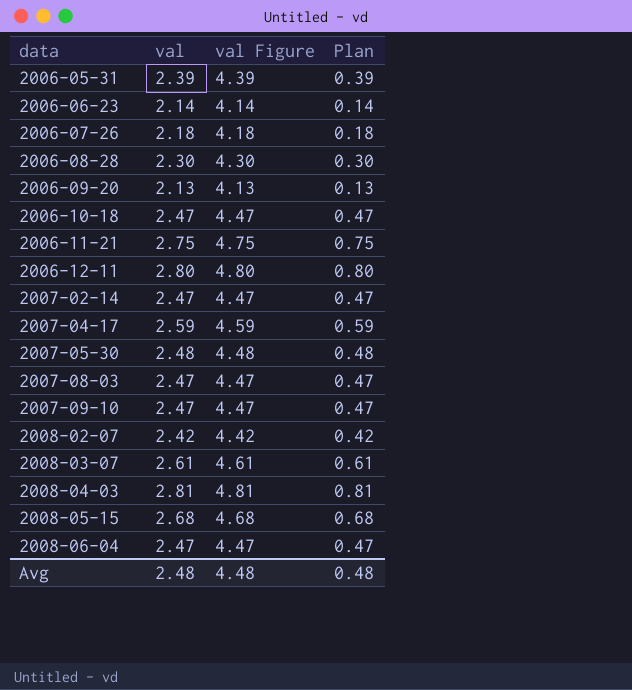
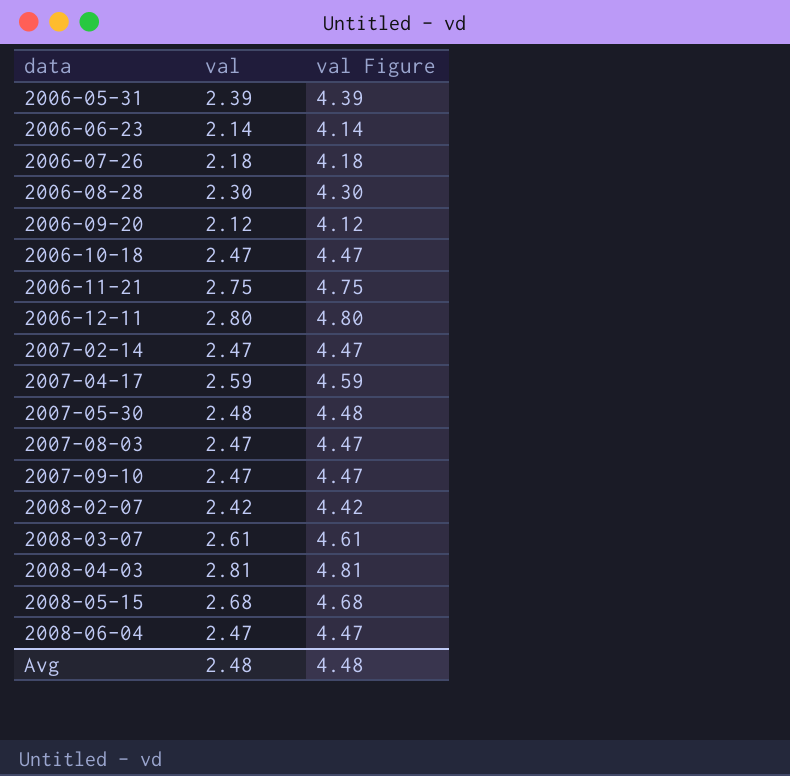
column Plan | formula: [val] - 2 -> none
2006-09-20 | val: 2.13 -> 2.12
2006-09-20 | val Figure: 4.13 -> 4.12

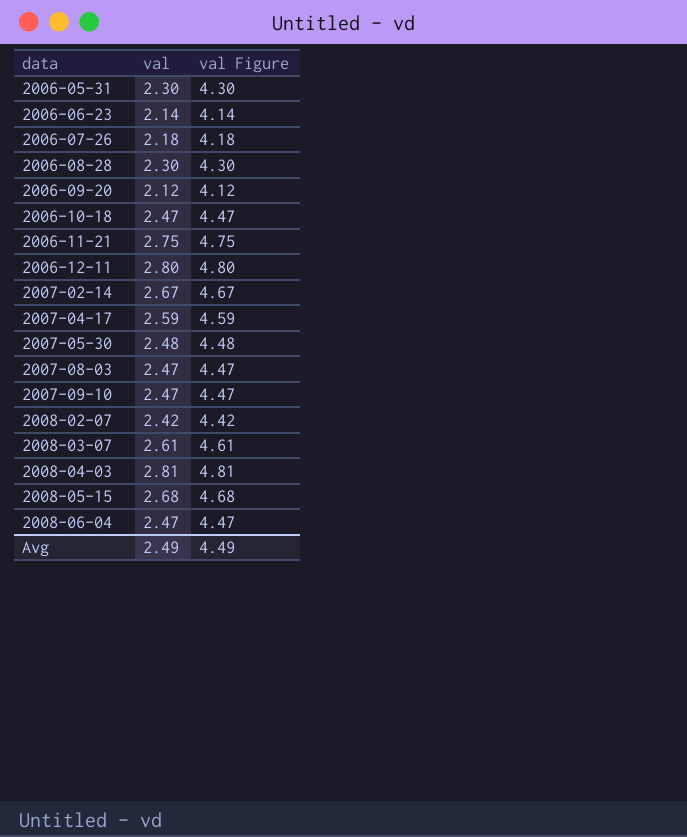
2006-05-31 | val: 2.39 -> 2.30
2006-05-31 | val Figure: 4.39 -> 4.30
2007-02-14 | val: 2.47 -> 2.67
2007-02-14 | val Figure: 4.47 -> 4.67
Avg | val: 2.48 -> 2.49
Avg | val Figure: 4.48 -> 4.49

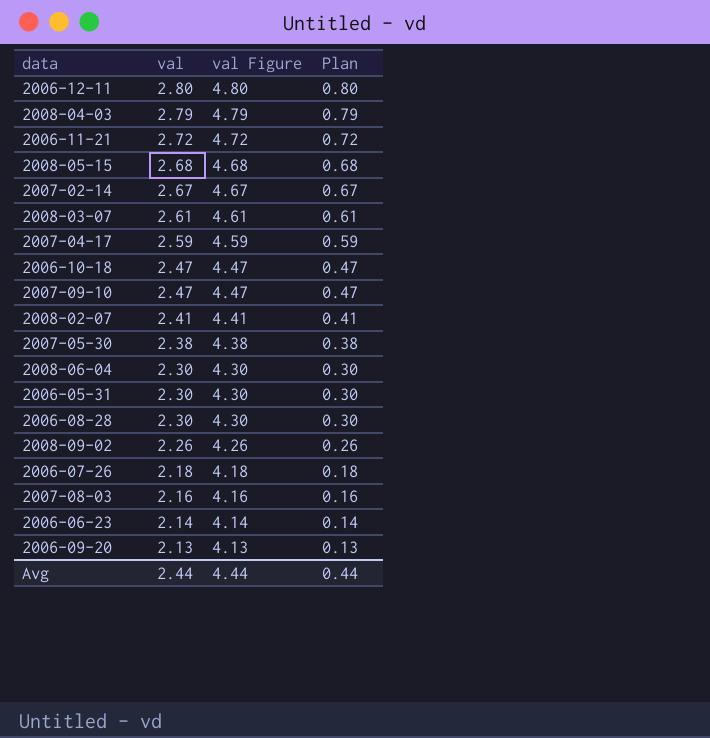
row order: data ascending -> val descending
column Plan | formula: none -> [val] - 2
2008-04-03 | val: 2.81 -> 2.79
2008-04-03 | val Figure: 4.81 -> 4.79
2006-11-21 | val: 2.75 -> 2.72
2006-11-21 | val Figure: 4.75 -> 4.72
2008-02-07 | val: 2.42 -> 2.41
2008-02-07 | val Figure: 4.42 -> 4.41
2007-05-30 | val: 2.48 -> 2.38
2007-05-30 | val Figure: 4.48 -> 4.38
2008-06-04 | val: 2.47 -> 2.30
2008-06-04 | val Figure: 4.47 -> 4.30
row 2008-09-02: none -> 2.26 | 4.26 | 0.26
2007-08-03 | val: 2.47 -> 2.16
2007-08-03 | val Figure: 4.47 -> 4.16
2006-09-20 | val: 2.12 -> 2.13
2006-09-20 | val Figure: 4.12 -> 4.13
Avg | val: 2.49 -> 2.44
Avg | val Figure: 4.49 -> 4.44

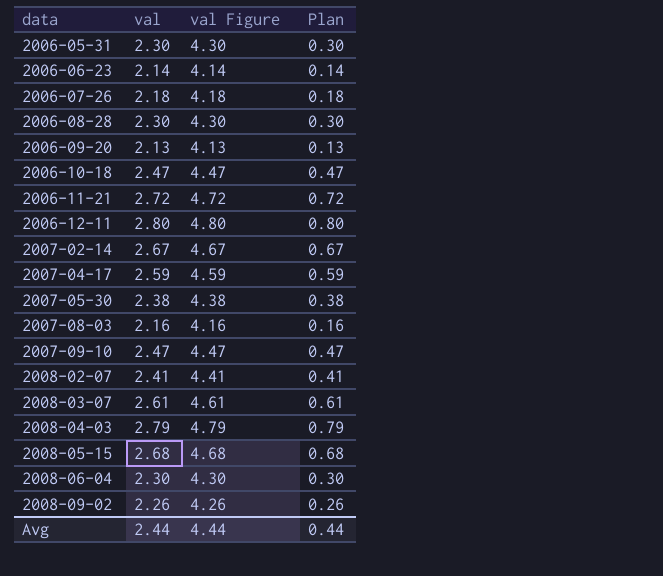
row order: val descending -> data ascending

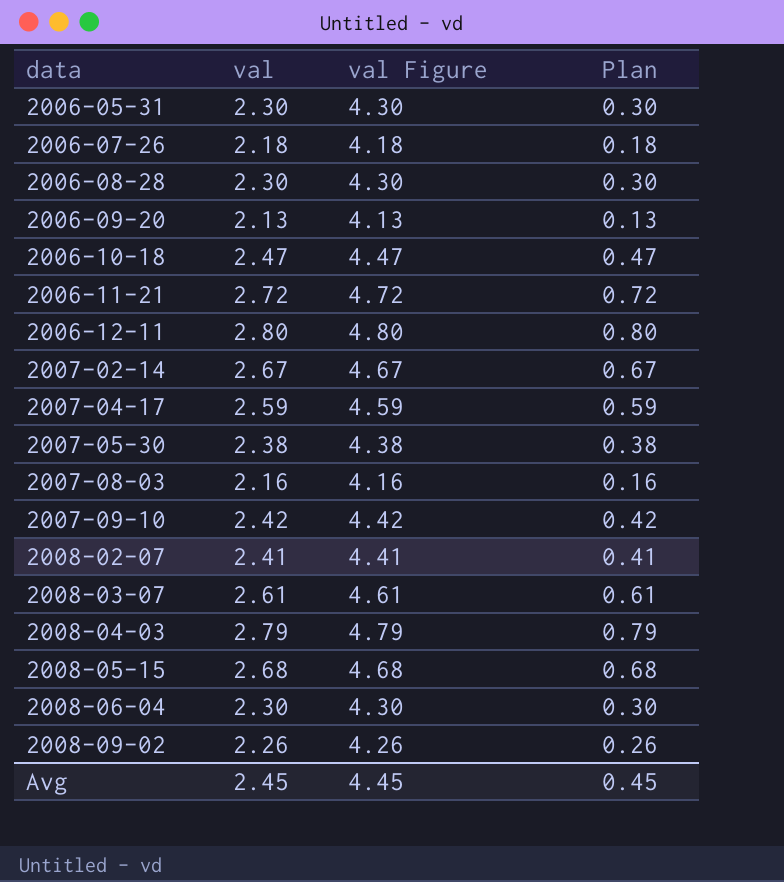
row 2006-06-23: 2.14 | 4.14 | 0.14 -> none
2007-09-10 | val: 2.47 -> 2.42
2007-09-10 | val Figure: 4.47 -> 4.42
2007-09-10 | Plan: 0.47 -> 0.42
Avg | val: 2.44 -> 2.45
Avg | val Figure: 4.44 -> 4.45
Avg | Plan: 0.44 -> 0.45

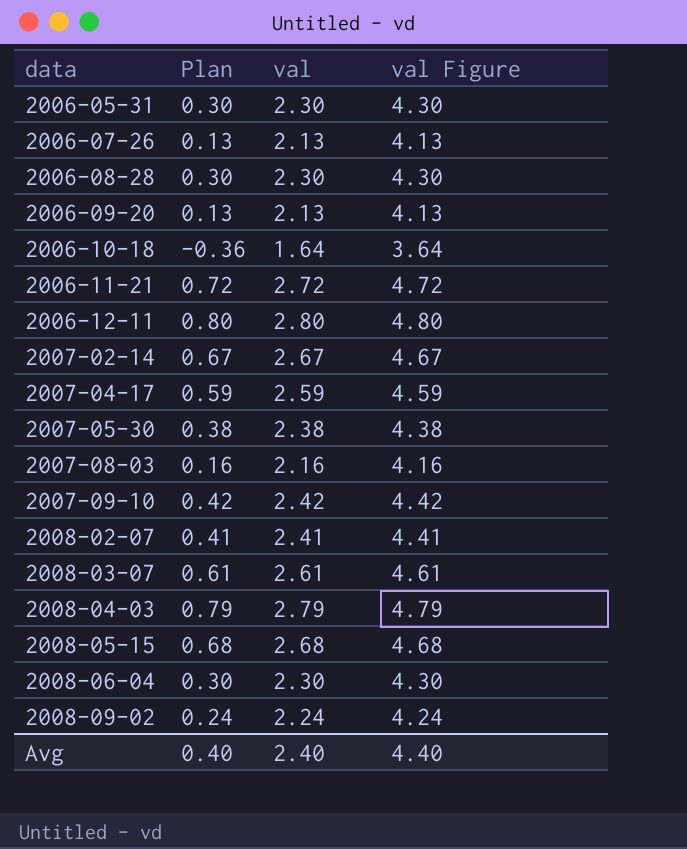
column Plan | position: 4 -> 2
2006-07-26 | Plan: 0.18 -> 0.13
2006-07-26 | val: 2.18 -> 2.13
2006-07-26 | val Figure: 4.18 -> 4.13
2006-10-18 | Plan: 0.47 -> -0.36
2006-10-18 | val: 2.47 -> 1.64
2006-10-18 | val Figure: 4.47 -> 3.64
2008-09-02 | Plan: 0.26 -> 0.24
2008-09-02 | val: 2.26 -> 2.24
2008-09-02 | val Figure: 4.26 -> 4.24
Avg | Plan: 0.45 -> 0.40
Avg | val: 2.45 -> 2.40
Avg | val Figure: 4.45 -> 4.40

